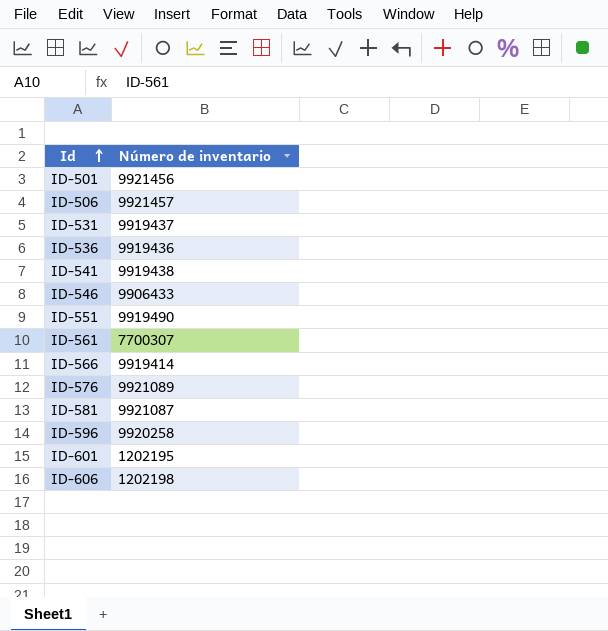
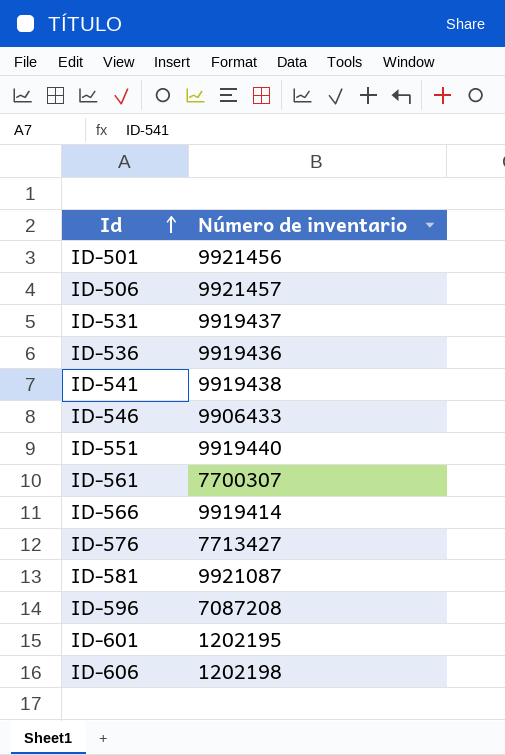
ID-551 | Número de inventario: 9919490 -> 9919440
ID-576 | Número de inventario: 9921089 -> 7713427
ID-596 | Número de inventario: 9920258 -> 7087208

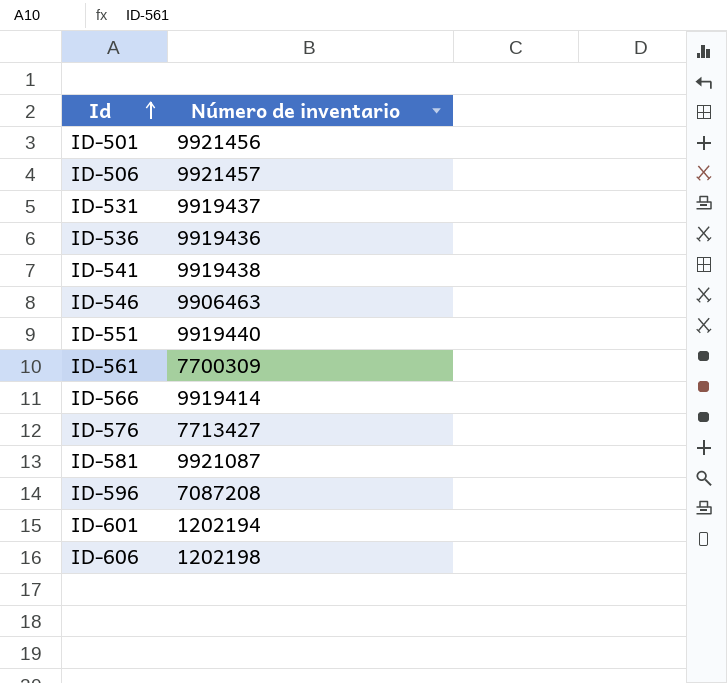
ID-546 | Número de inventario: 9906433 -> 9906463
ID-561 | Número de inventario: 7700307 -> 7700309
ID-601 | Número de inventario: 1202195 -> 1202194

